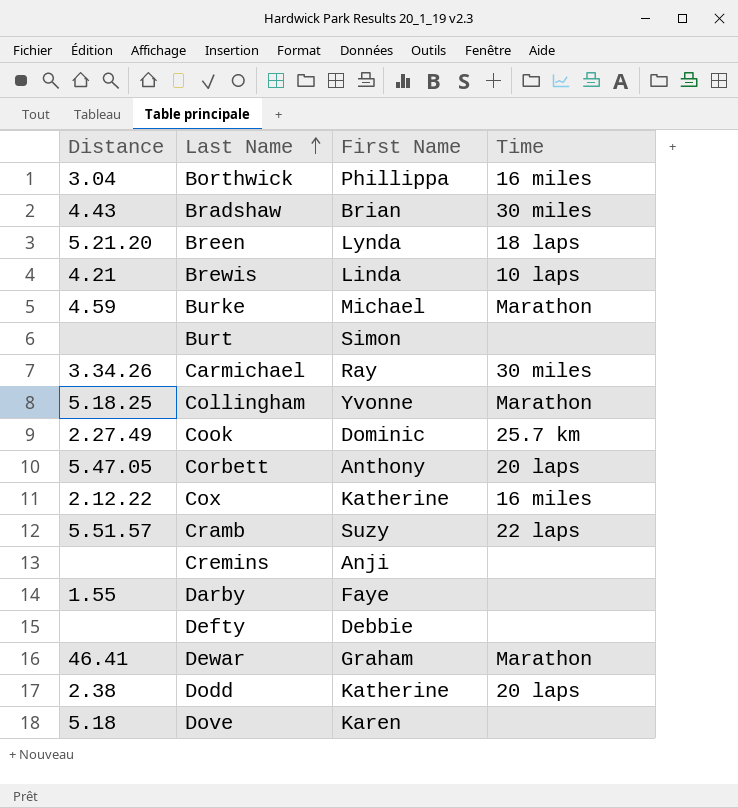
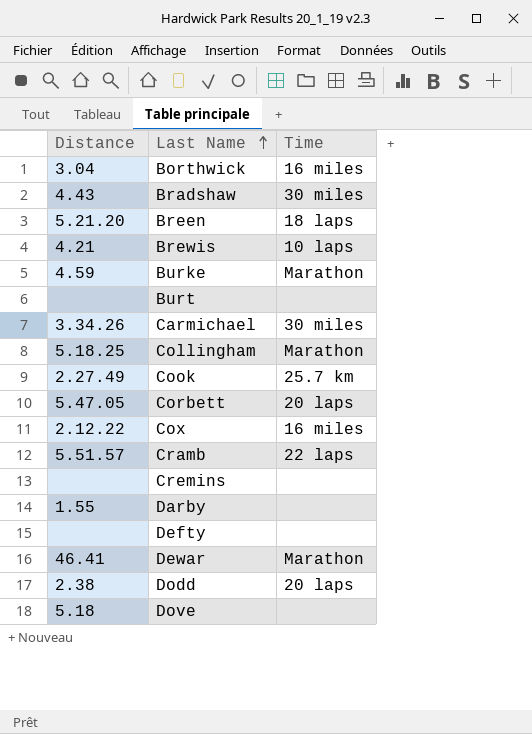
column First Name | position: 3 -> none

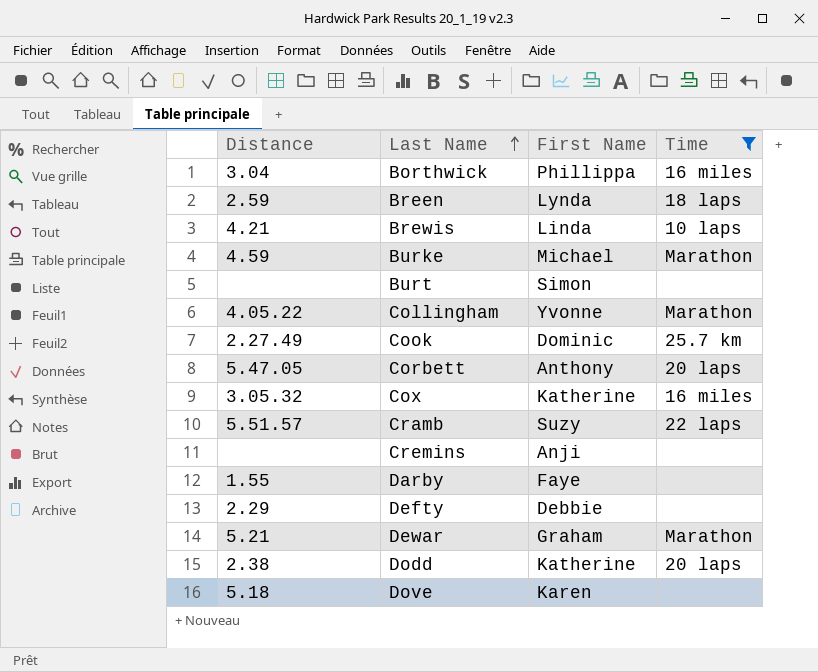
filter: none -> Time != 30 miles
column First Name | position: none -> 3
Breen | Distance: 5.21.20 -> 2.59
Collingham | Distance: 5.18.25 -> 4.05.22
Cox | Distance: 2.12.22 -> 3.05.32
Defty | Distance: none -> 2.29
Dewar | Distance: 46.41 -> 5.21

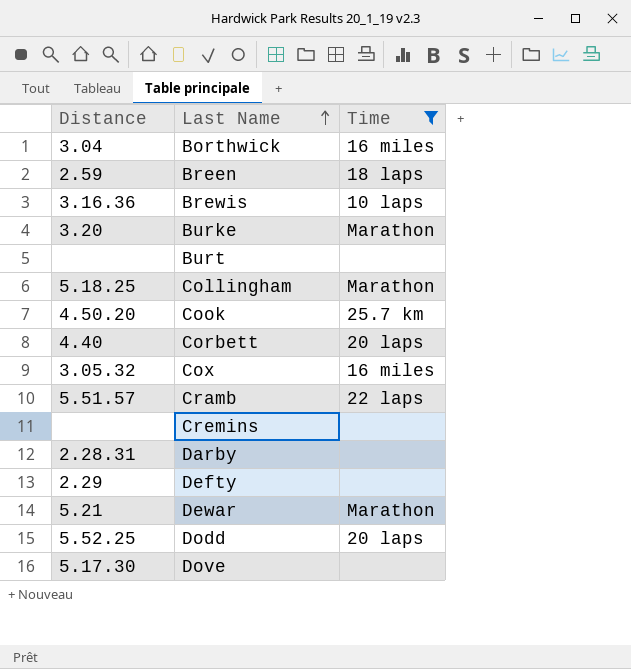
column First Name | position: 3 -> none
Brewis | Distance: 4.21 -> 3.16.36
Burke | Distance: 4.59 -> 3.20
Collingham | Distance: 4.05.22 -> 5.18.25
Cook | Distance: 2.27.49 -> 4.50.20
Corbett | Distance: 5.47.05 -> 4.40
Darby | Distance: 1.55 -> 2.28.31
Dodd | Distance: 2.38 -> 5.52.25
Dove | Distance: 5.18 -> 5.17.30

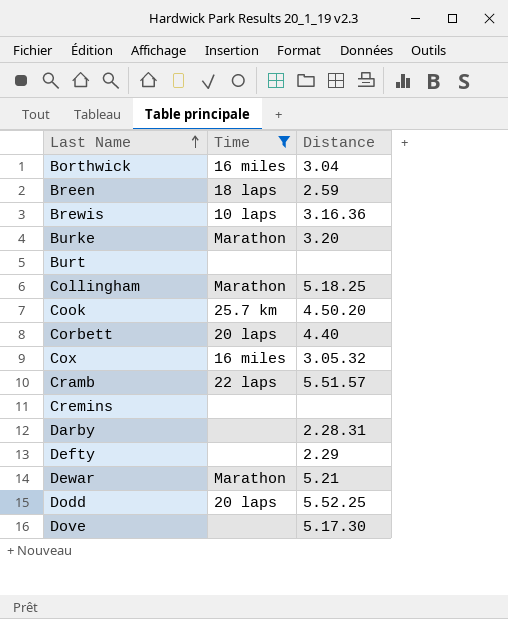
column Distance | position: 1 -> 3

